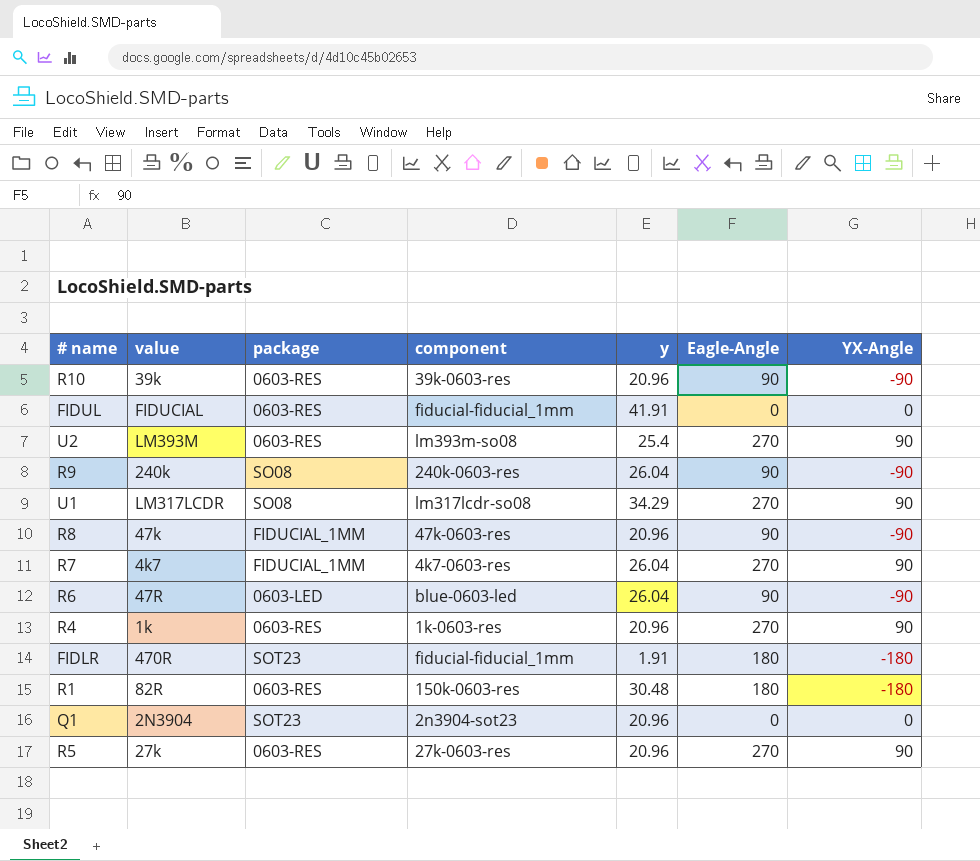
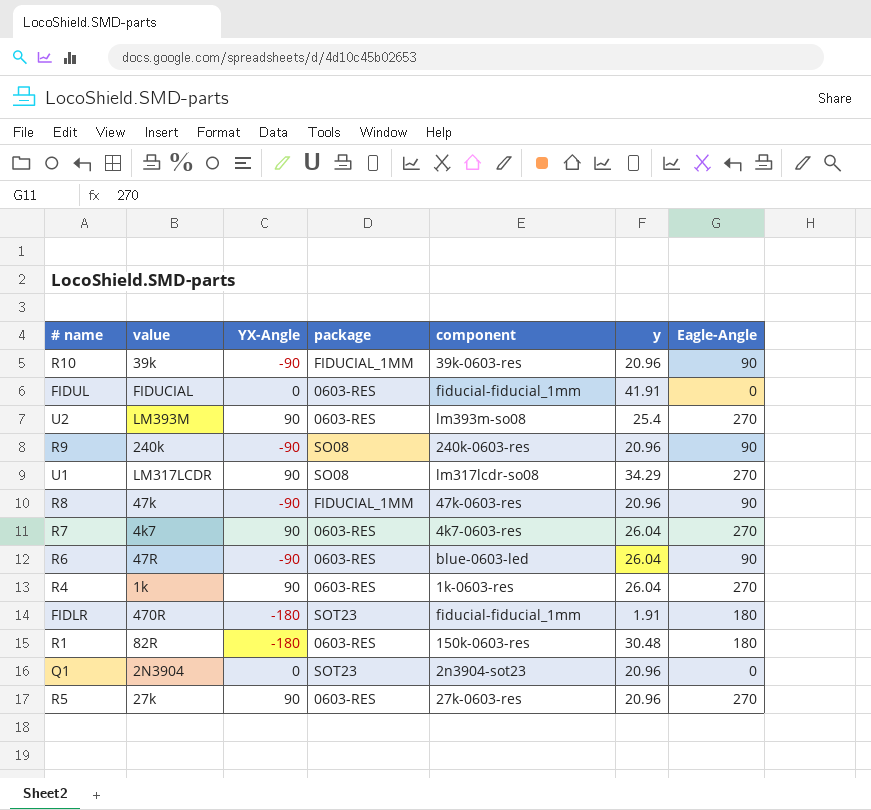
column YX-Angle | position: 7 -> 3
R10 | package: 0603-RES -> FIDUCIAL_1MM
R9 | y: 26.04 -> 20.96
R7 | package: FIDUCIAL_1MM -> 0603-RES
R6 | package: 0603-LED -> 0603-RES
R4 | y: 20.96 -> 26.04

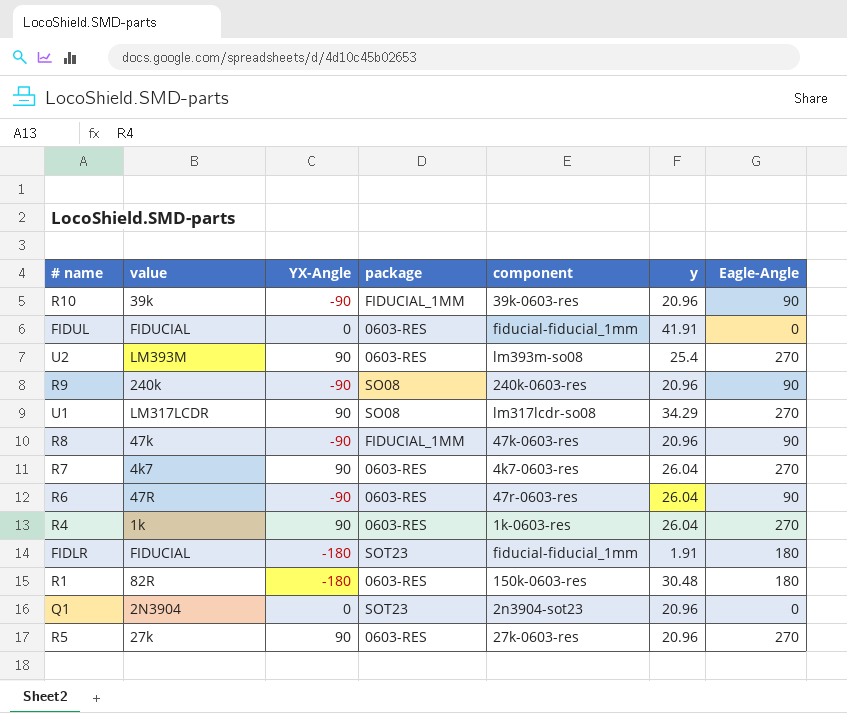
R6 | component: blue-0603-led -> 47r-0603-res
FIDLR | value: 470R -> FIDUCIAL

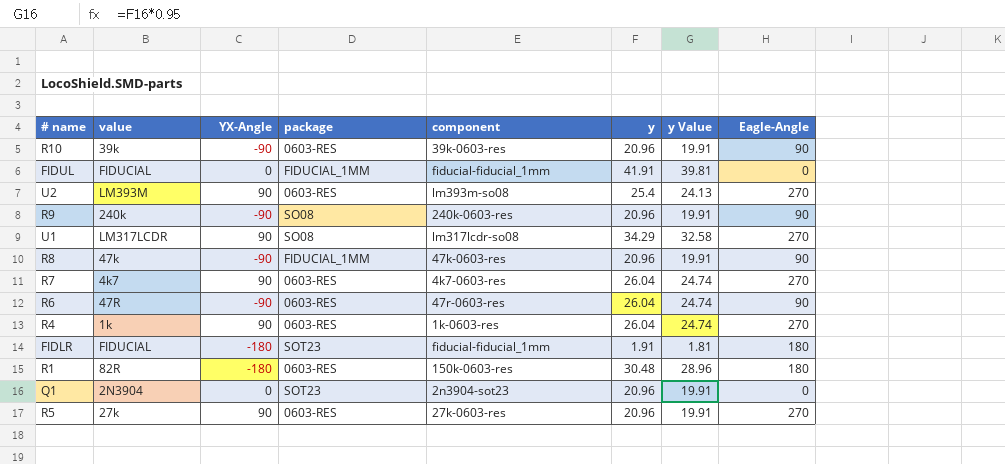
column y Value | formula: none -> [y] * 0.95
R10 | package: FIDUCIAL_1MM -> 0603-RES
FIDUL | package: 0603-RES -> FIDUCIAL_1MM

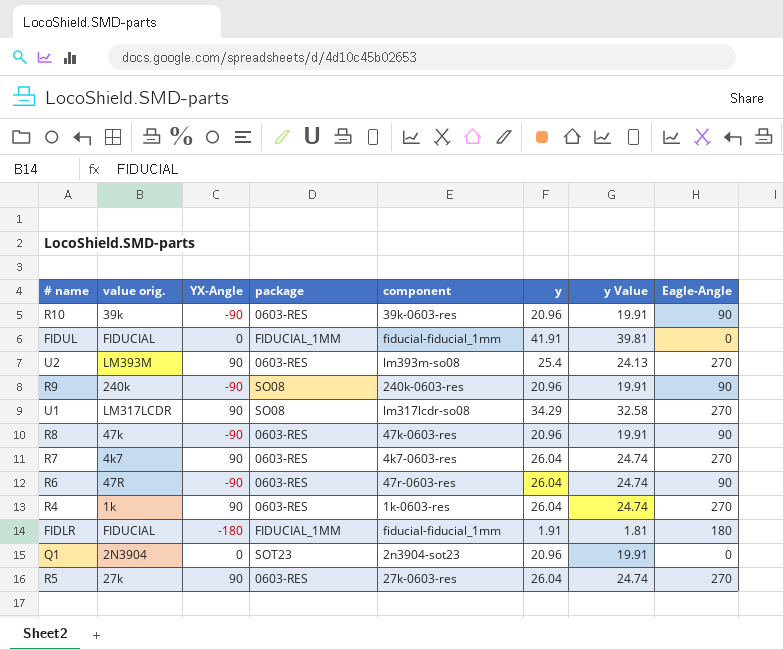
column name: value -> value orig.
row R1: 82R | -180 | 0603-RES | 150k-0603-res | 30.48 | 28.96 | 180 -> none
R8 | package: FIDUCIAL_1MM -> 0603-RES
FIDLR | package: SOT23 -> FIDUCIAL_1MM
R5 | y: 20.96 -> 26.04
R5 | y Value: 19.91 -> 24.74

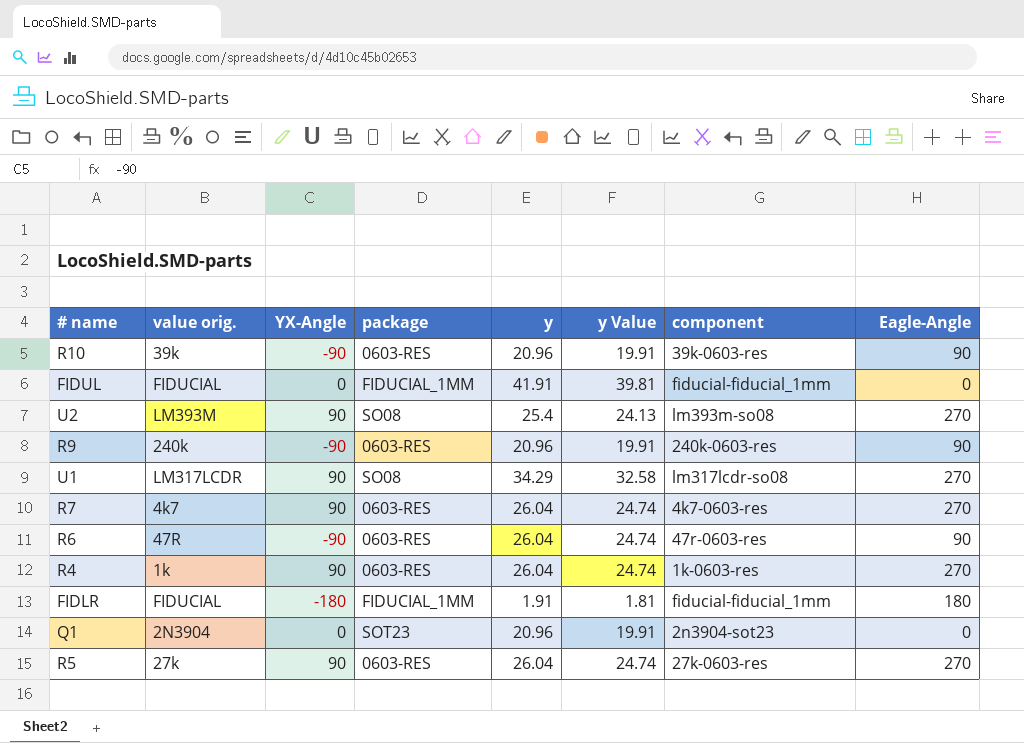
column component | position: 5 -> 7
row R8: 47k | -90 | 0603-RES | 47k-0603-res | 20.96 | 19.91 | 90 -> none
U2 | package: 0603-RES -> SO08
R9 | package: SO08 -> 0603-RES

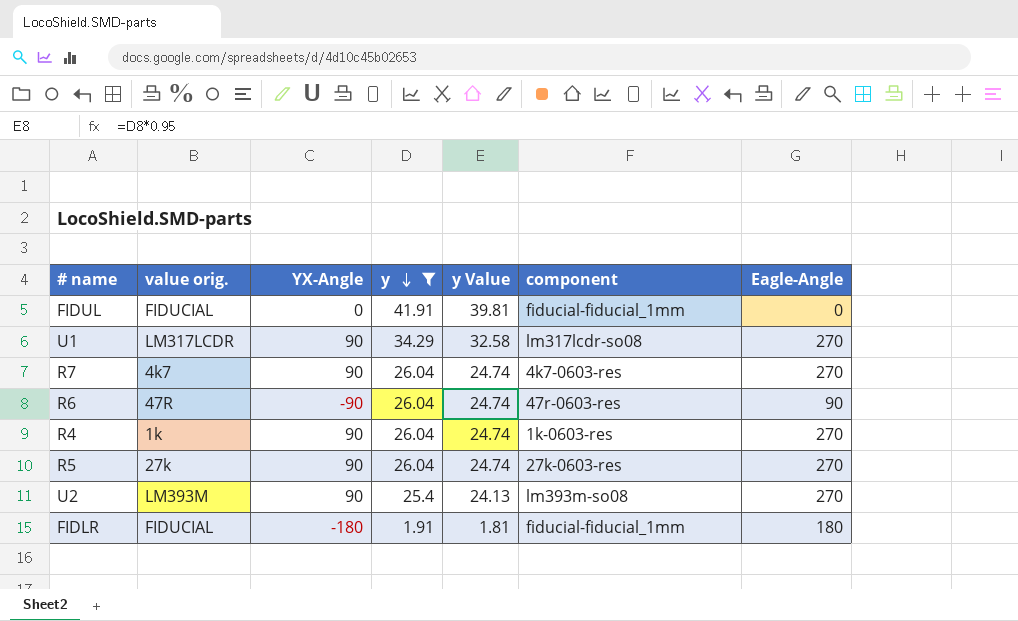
filter: none -> y != 20.96
row order: none -> y descending
column package | position: 4 -> none

